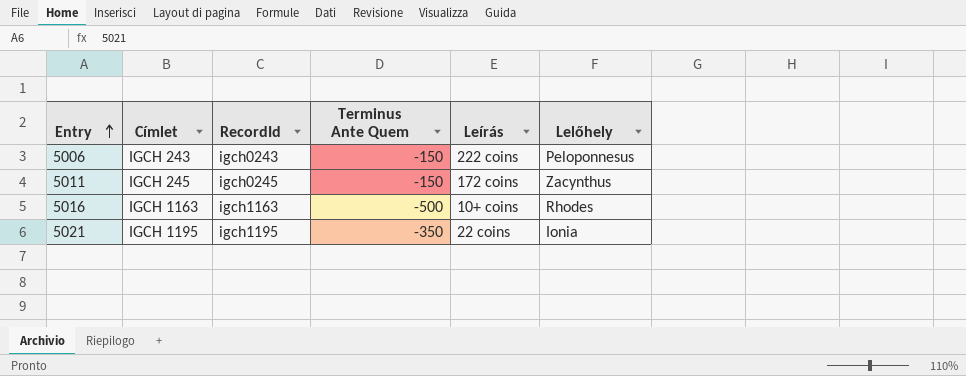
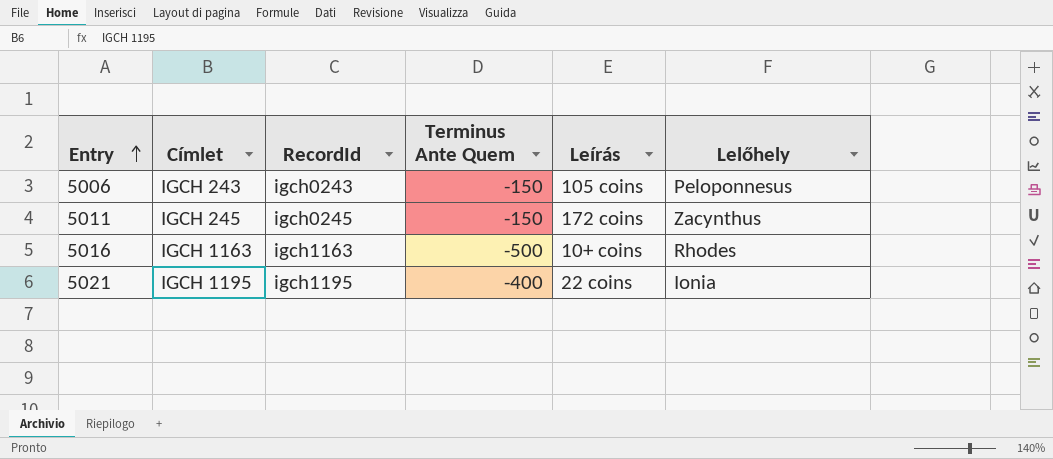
5006 | Leírás: 222 coins -> 105 coins
5021 | Terminus Ante Quem: -350 -> -400

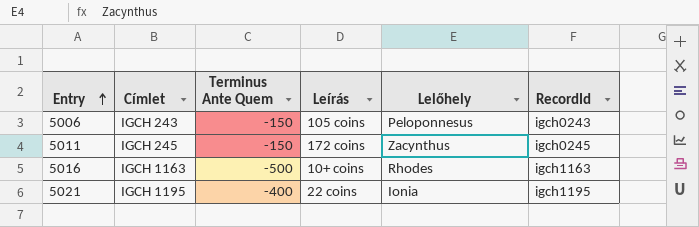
column RecordId | position: 3 -> 6

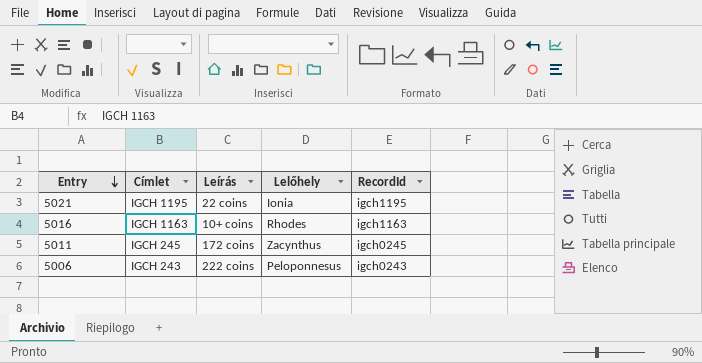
row order: Entry ascending -> Entry descending
column Terminus Ante Quem | position: 3 -> none
5006 | Leírás: 105 coins -> 222 coins

